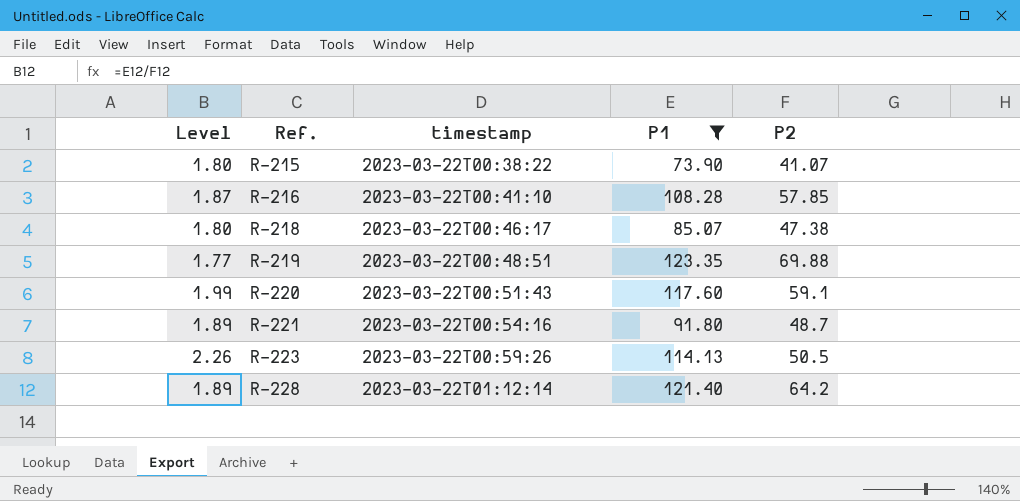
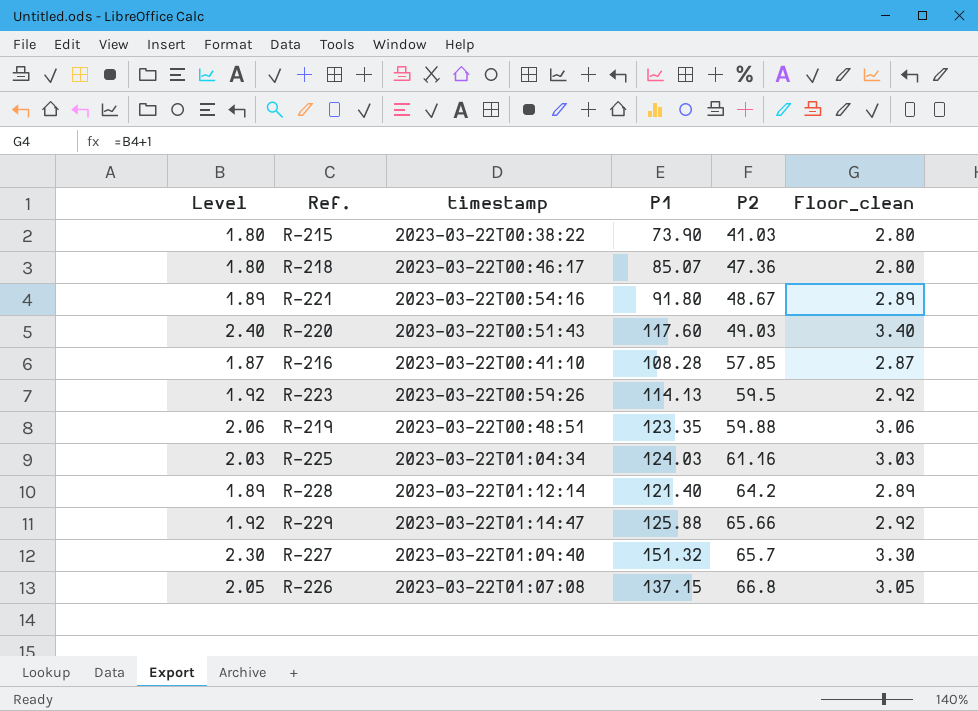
filter: P1 <= 123.35 -> none
row order: Ref. ascending -> P2 ascending
column Floor_clean | formula: none -> [Level] + 1
R-215 | P2: 41.07 -> 41.03
R-218 | P2: 47.38 -> 47.36
R-221 | P2: 48.7 -> 48.67
R-220 | Level: 1.99 -> 2.40
R-220 | P2: 59.1 -> 49.03
R-223 | Level: 2.26 -> 1.92
R-223 | P2: 50.5 -> 59.5
R-219 | Level: 1.77 -> 2.06
R-219 | P2: 69.88 -> 59.88

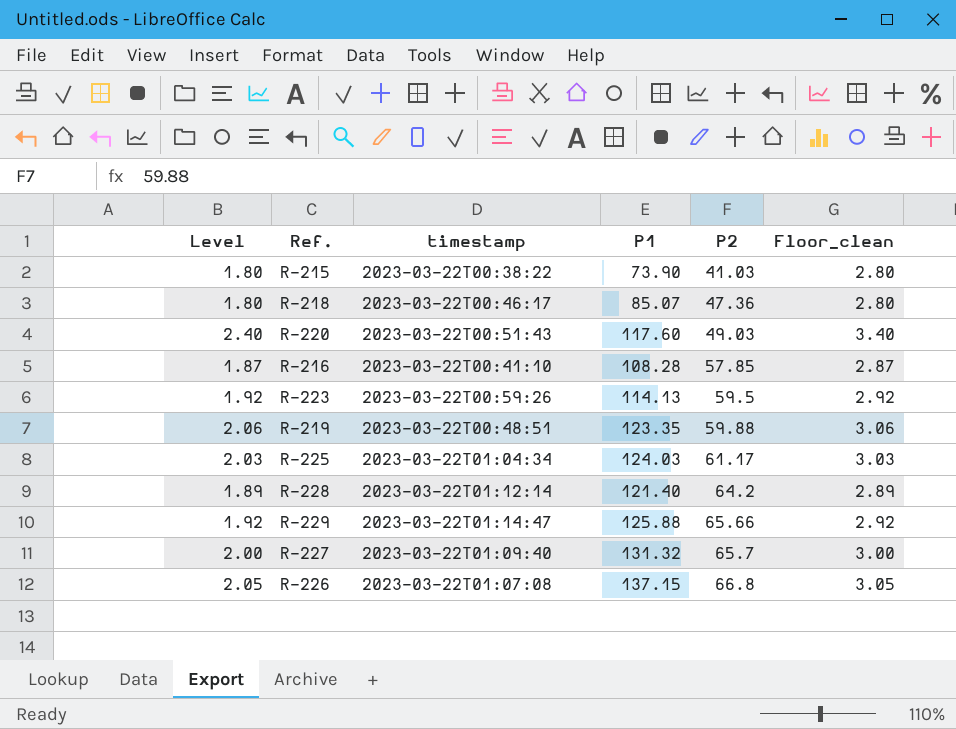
row R-221: 1.89 | 2023-03-22T00:54:16 | 91.80 | 48.67 | 2.89 -> none
R-225 | P2: 61.16 -> 61.17
R-227 | Level: 2.30 -> 2.00
R-227 | P1: 151.32 -> 131.32
R-227 | Floor_clean: 3.30 -> 3.00

